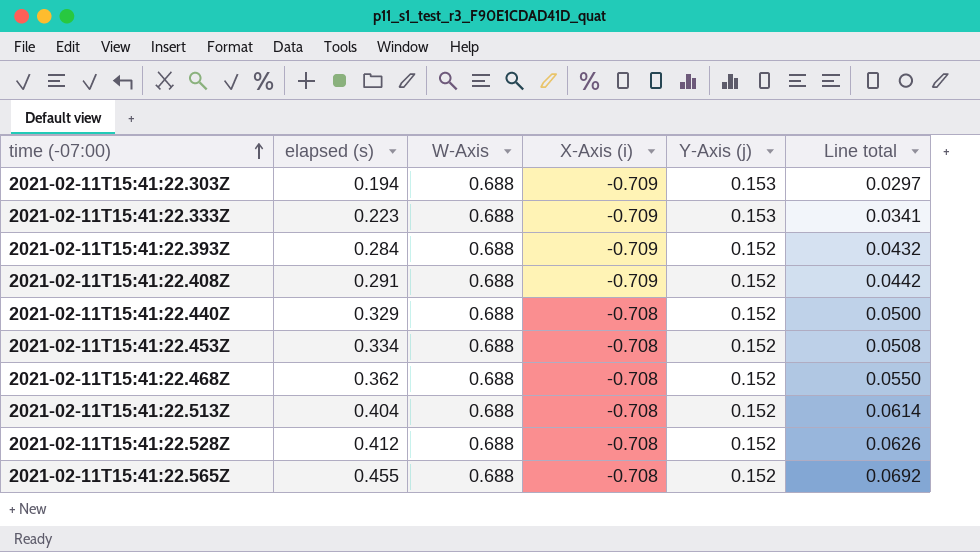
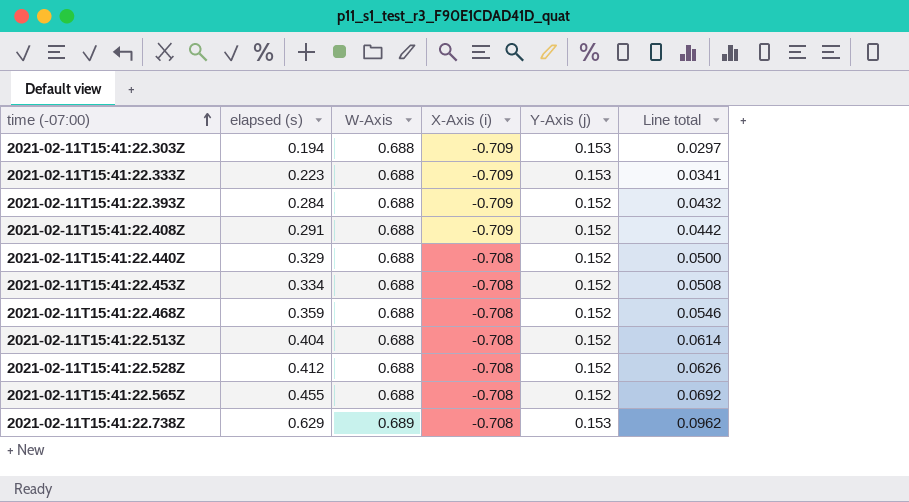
2021-02-11T15:41:22.468Z | elapsed (s): 0.362 -> 0.359
2021-02-11T15:41:22.468Z | Line total: 0.0550 -> 0.0546
row 2021-02-11T15:41:22.738Z: none -> 0.629 | 0.689 | -0.708 | 0.153 | 0.0962

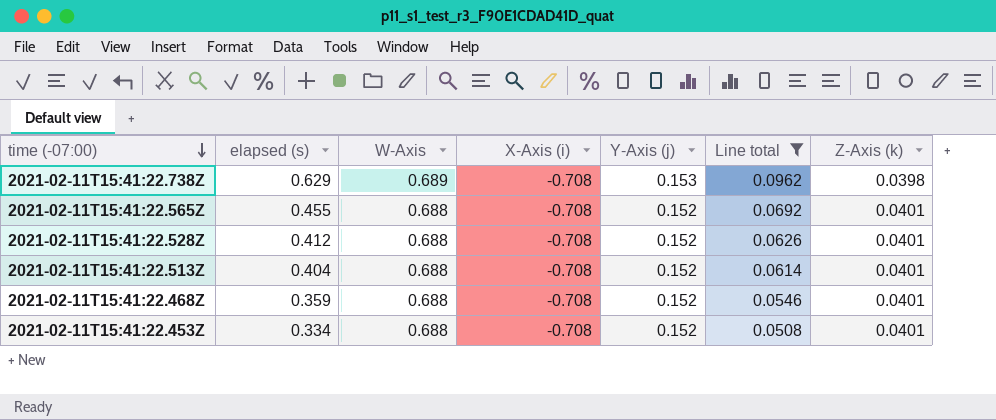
filter: none -> Line total >= 0.0508
row order: time (-07:00) ascending -> time (-07:00) descending
column Z-Axis (k) | position: none -> 7

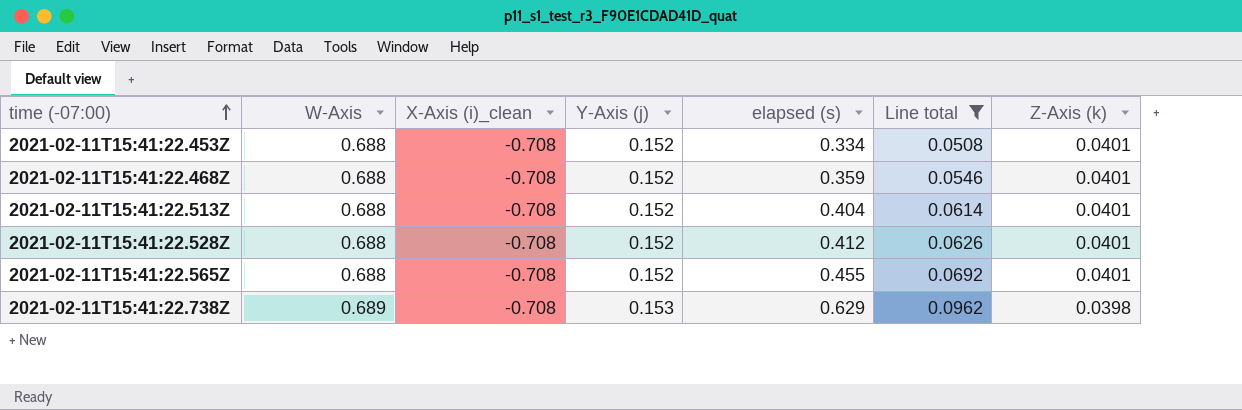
row order: time (-07:00) descending -> time (-07:00) ascending
column name: X-Axis (i) -> X-Axis (i)_clean
column elapsed (s) | position: 2 -> 5

